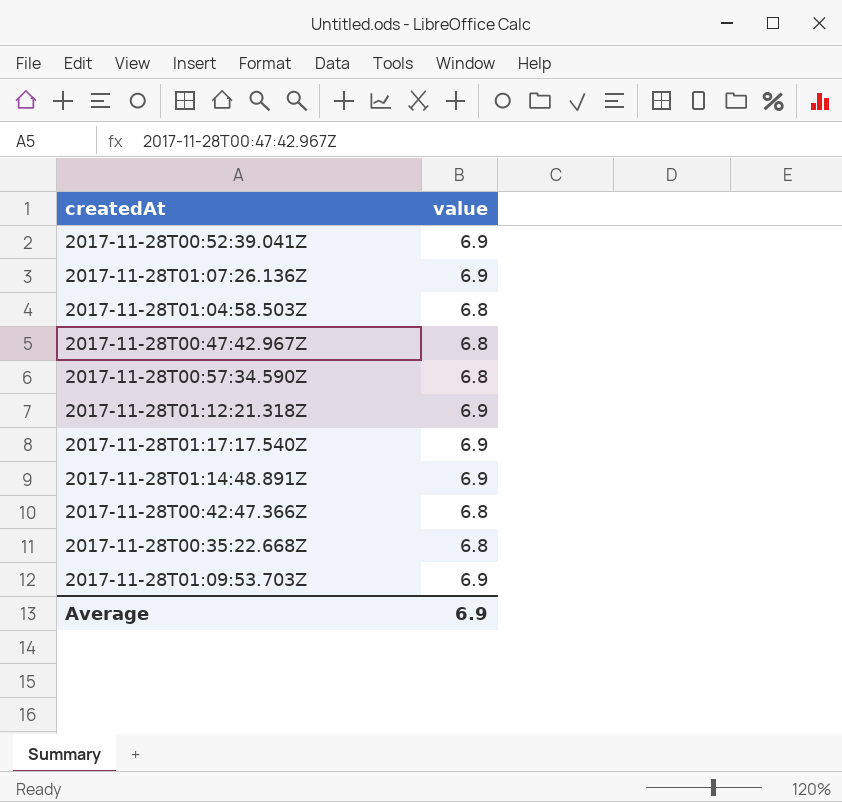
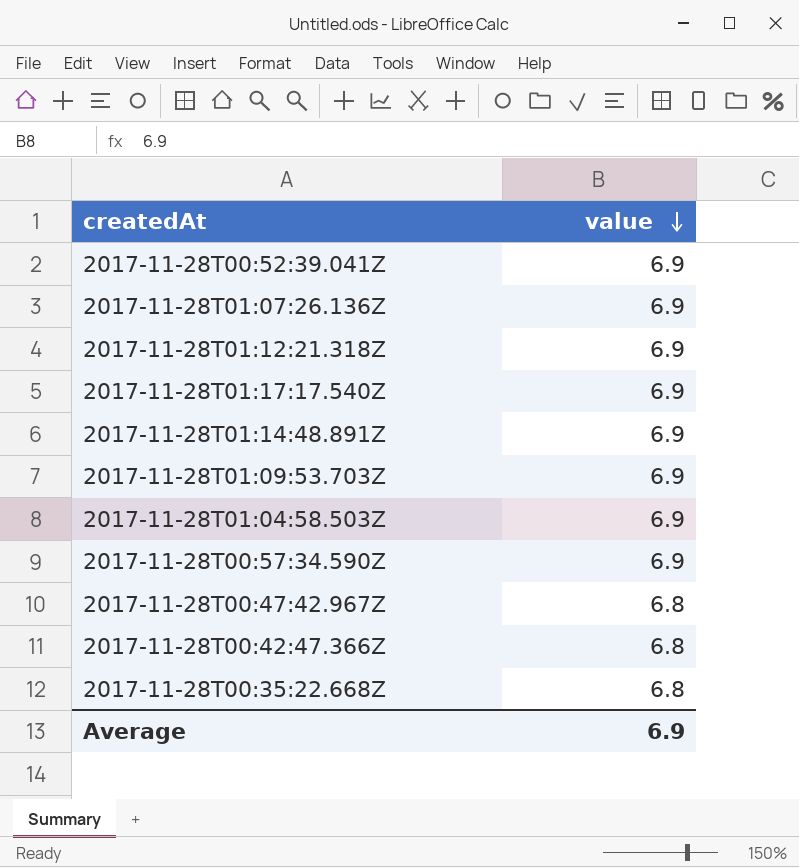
row order: none -> value descending
2017-11-28T01:04:58.503Z | value: 6.8 -> 6.9
2017-11-28T00:57:34.590Z | value: 6.8 -> 6.9

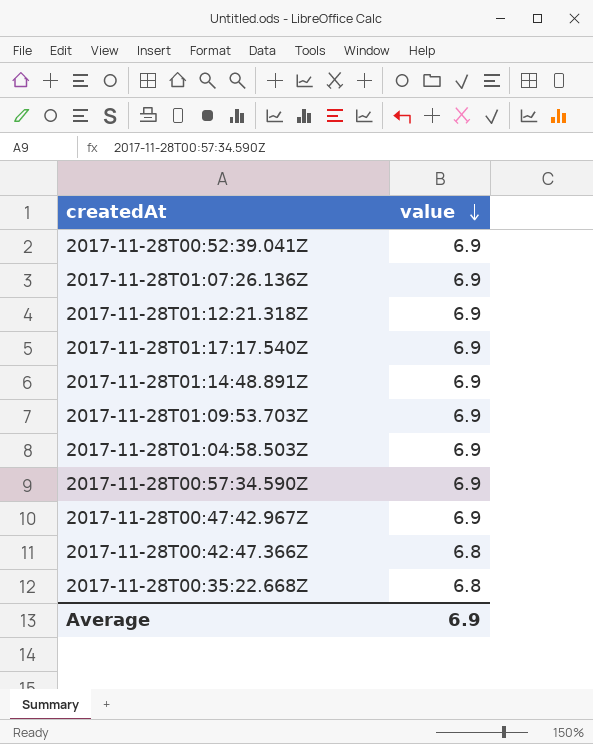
2017-11-28T00:47:42.967Z | value: 6.8 -> 6.9

